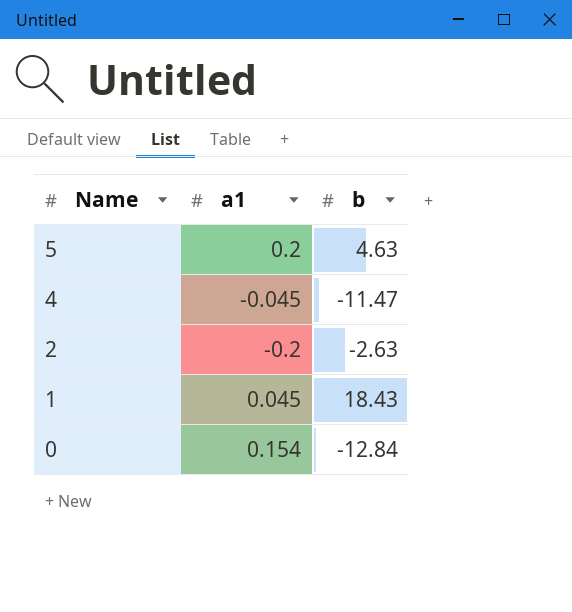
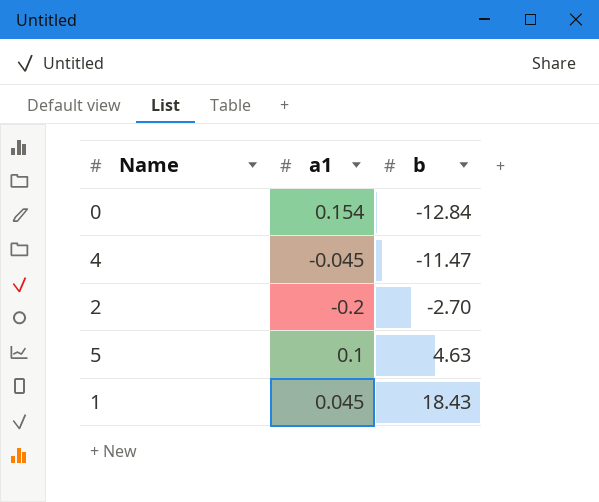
row order: Name descending -> b ascending
2 | b: -2.63 -> -2.70
5 | a1: 0.2 -> 0.1

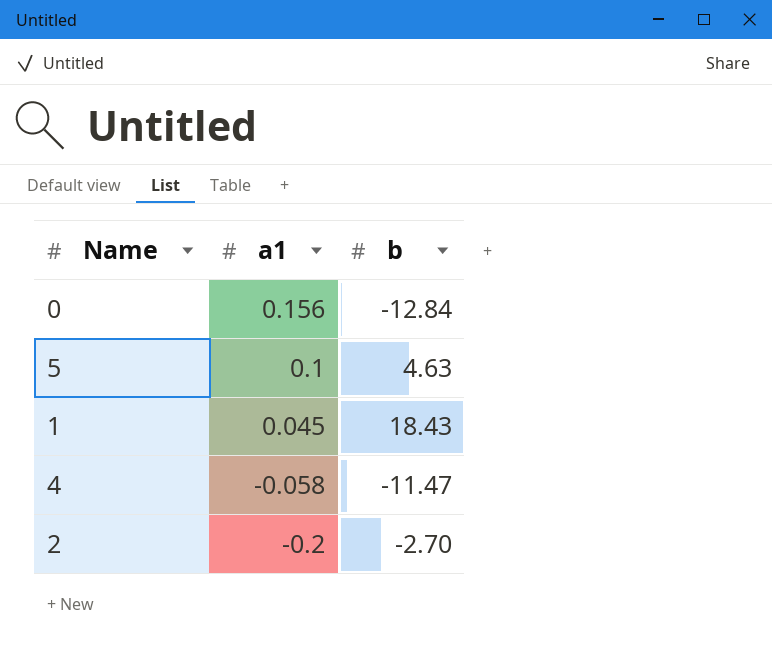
row order: b ascending -> a1 descending
0 | a1: 0.154 -> 0.156
4 | a1: -0.045 -> -0.058

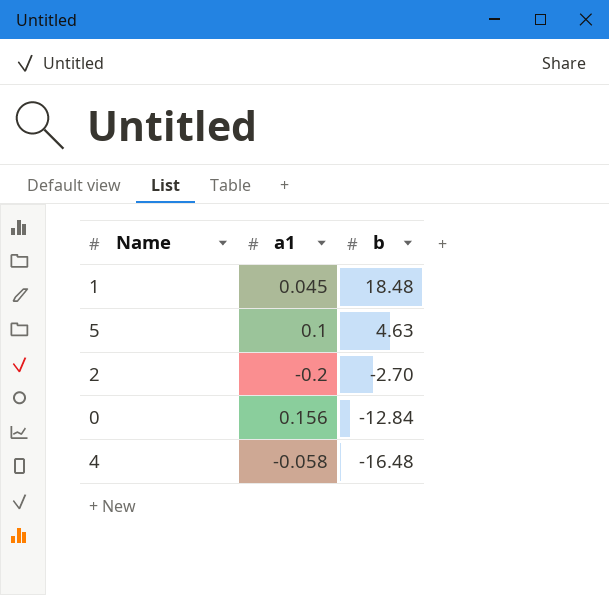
row order: a1 descending -> b descending
1 | b: 18.43 -> 18.48
4 | b: -11.47 -> -16.48

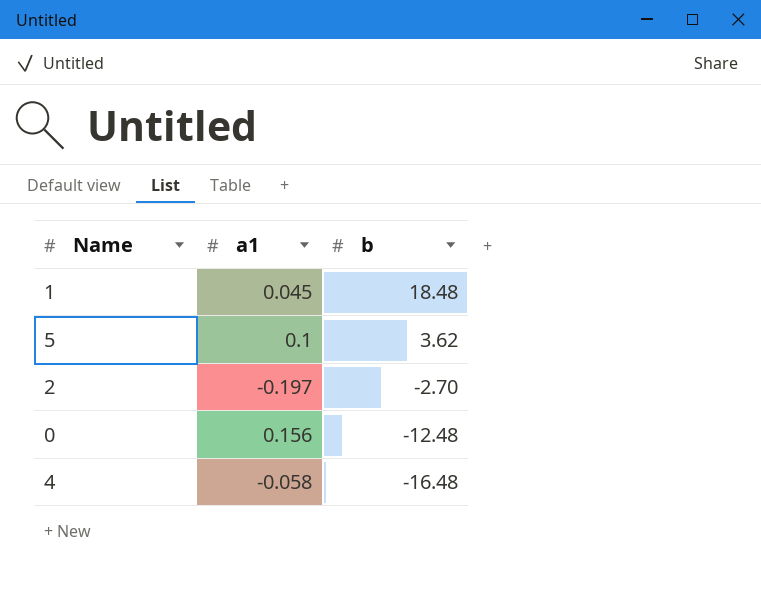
5 | b: 4.63 -> 3.62
2 | a1: -0.2 -> -0.197
0 | b: -12.84 -> -12.48

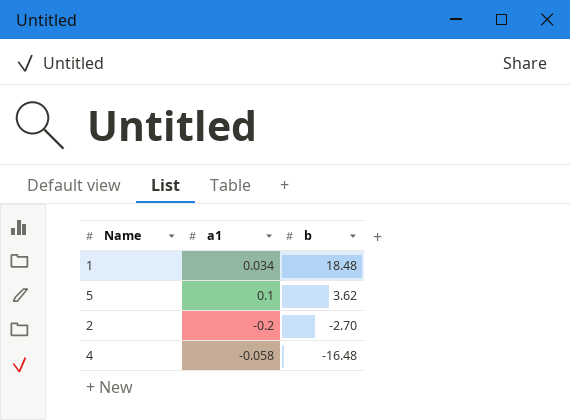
row 0: 0.156 | -12.48 -> none
1 | a1: 0.045 -> 0.034
2 | a1: -0.197 -> -0.2

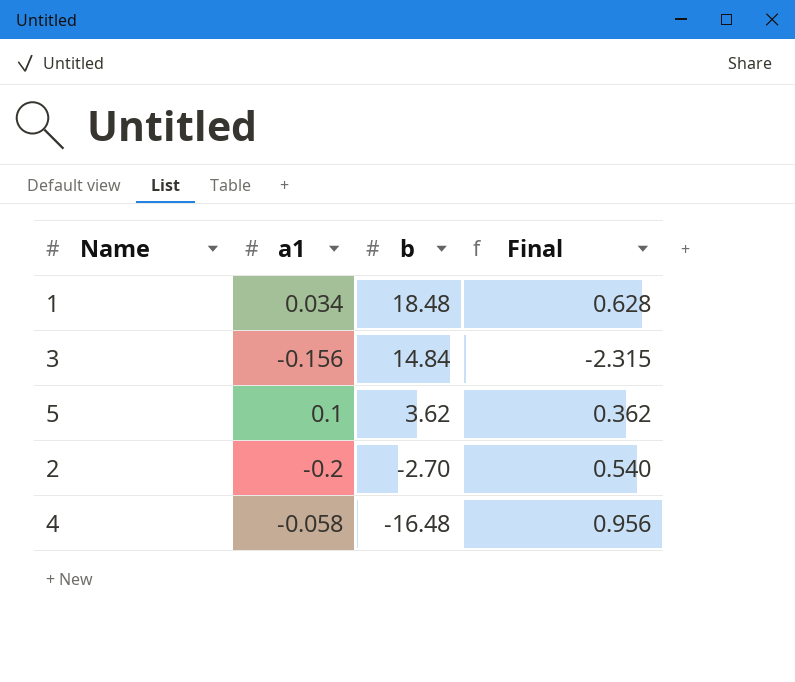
column Final | formula: none -> [a1] * [b]
row 3: none -> -0.156 | 14.84 | -2.315

